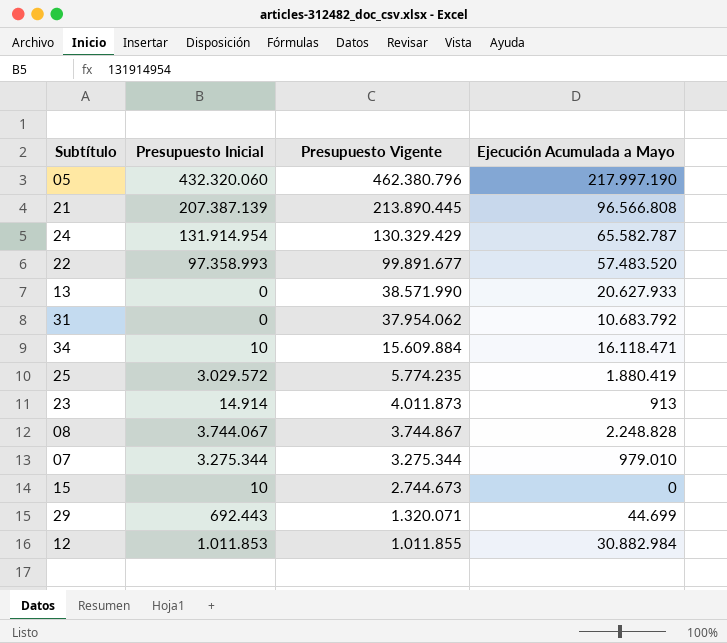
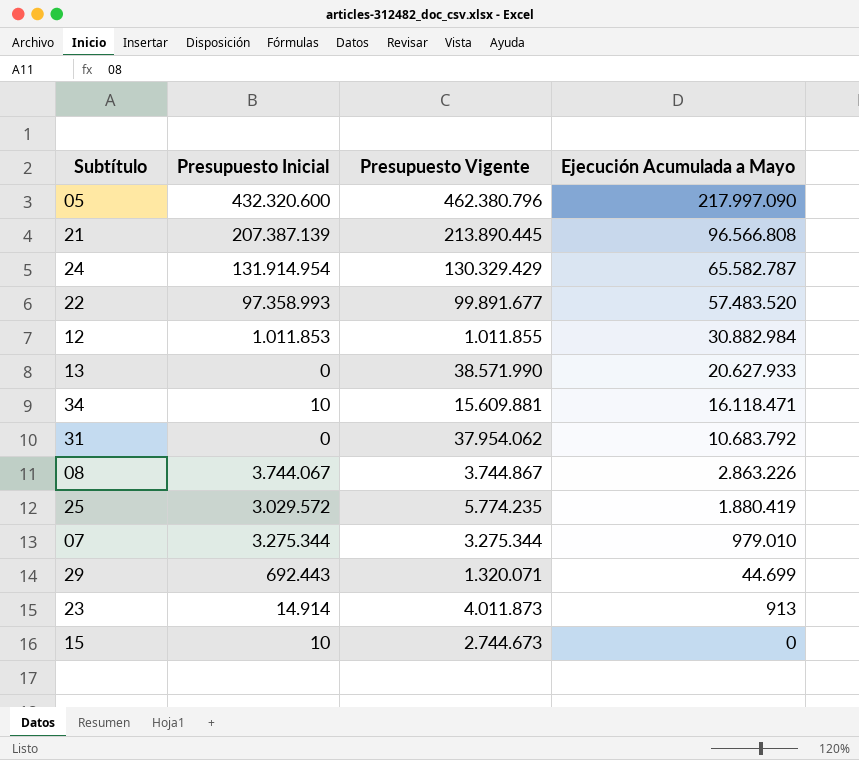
row order: Presupuesto Vigente descending -> Ejecución Acumulada a Mayo descending
05 | Presupuesto Inicial: 432.320.060 -> 432.320.600
05 | Ejecución Acumulada a Mayo: 217.997.190 -> 217.997.090
34 | Presupuesto Vigente: 15.609.884 -> 15.609.881
08 | Ejecución Acumulada a Mayo: 2.248.828 -> 2.863.226

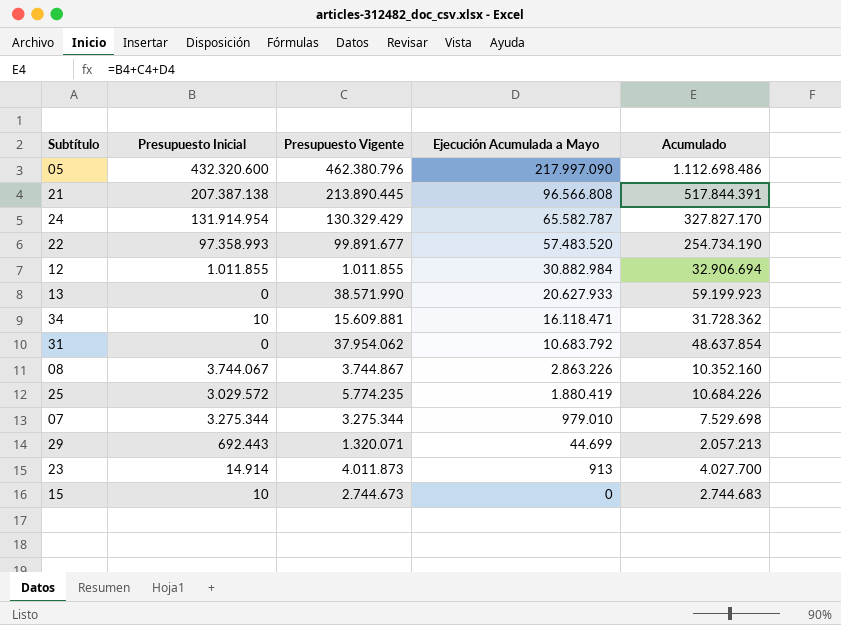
column Acumulado | formula: none -> [Presupuesto Inicial] + [Presupuesto Vigente] + [Ejecución Acumulada a Mayo]
21 | Presupuesto Inicial: 207.387.139 -> 207.387.138
12 | Presupuesto Inicial: 1.011.853 -> 1.011.855

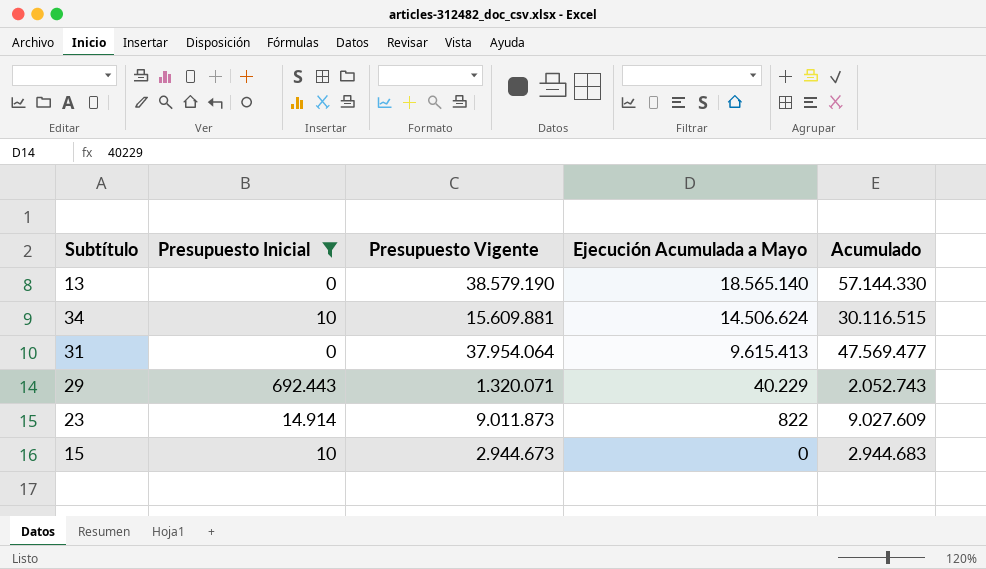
filter: none -> Presupuesto Inicial <= 692.443
13 | Presupuesto Vigente: 38.571.990 -> 38.579.190
13 | Ejecución Acumulada a Mayo: 20.627.933 -> 18.565.140
13 | Acumulado: 59.199.923 -> 57.144.330
34 | Ejecución Acumulada a Mayo: 16.118.471 -> 14.506.624
34 | Acumulado: 31.728.362 -> 30.116.515
31 | Presupuesto Vigente: 37.954.062 -> 37.954.064
31 | Ejecución Acumulada a Mayo: 10.683.792 -> 9.615.413
31 | Acumulado: 48.637.854 -> 47.569.477
29 | Ejecución Acumulada a Mayo: 44.699 -> 40.229
29 | Acumulado: 2.057.213 -> 2.052.743
23 | Presupuesto Vigente: 4.011.873 -> 9.011.873
23 | Ejecución Acumulada a Mayo: 913 -> 822
23 | Acumulado: 4.027.700 -> 9.027.609
15 | Presupuesto Vigente: 2.744.673 -> 2.944.673
15 | Acumulado: 2.744.683 -> 2.944.683

